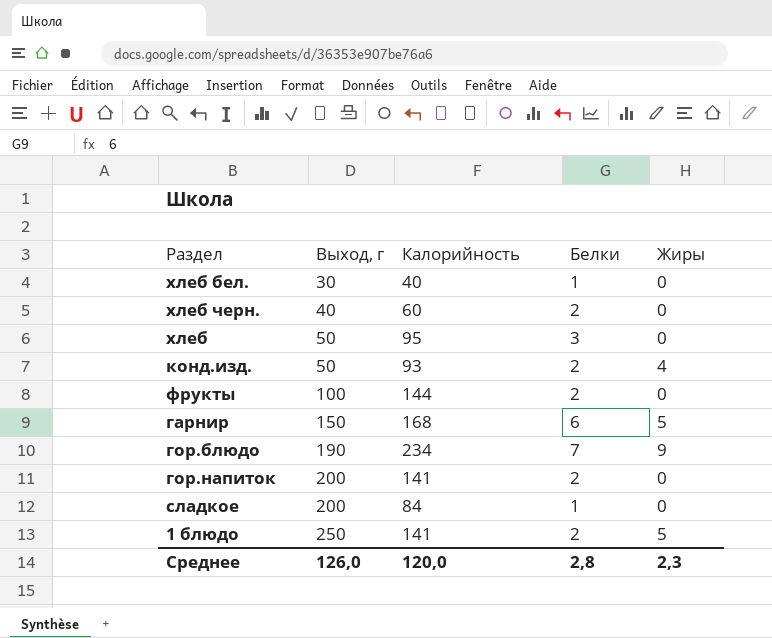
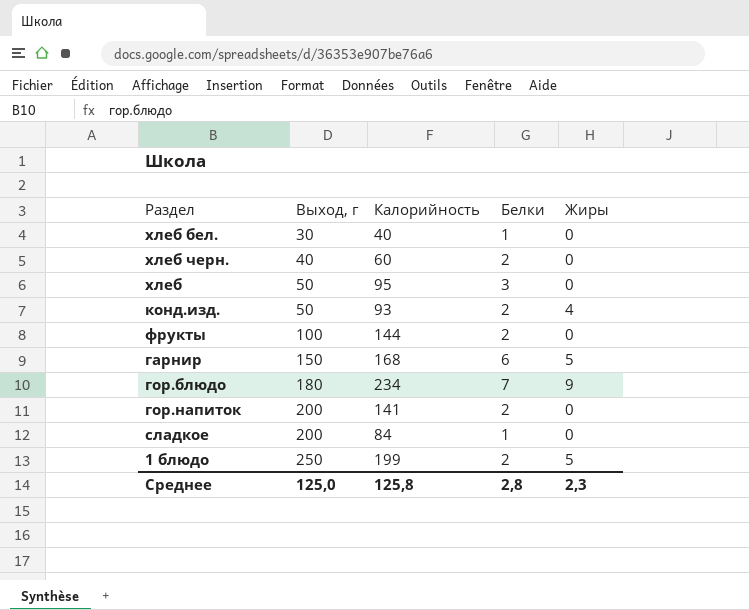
гор.блюдо | Выход, г: 190 -> 180
1 блюдо | Калорийность: 141 -> 199
Среднее | Выход, г: 126,0 -> 125,0
Среднее | Калорийность: 120,0 -> 125,8

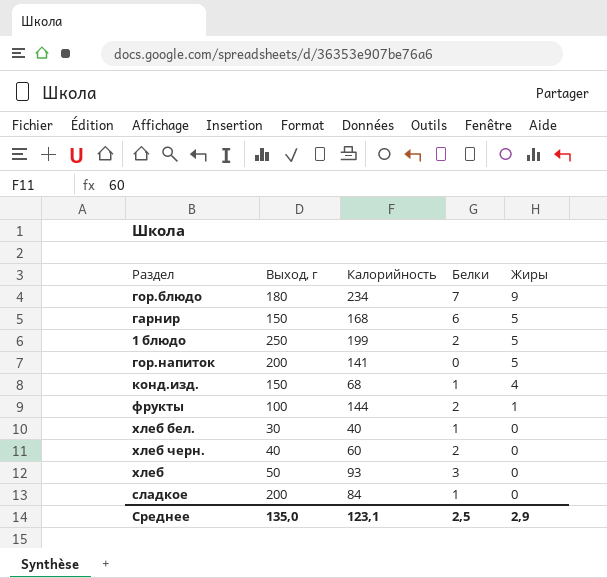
row order: Выход, г ascending -> Жиры descending
гор.напиток | Белки: 2 -> 0
гор.напиток | Жиры: 0 -> 5
конд.изд. | Выход, г: 50 -> 150
конд.изд. | Калорийность: 93 -> 68
конд.изд. | Белки: 2 -> 1
фрукты | Жиры: 0 -> 1
хлеб | Калорийность: 95 -> 93
Среднее | Выход, г: 125,0 -> 135,0
Среднее | Калорийность: 125,8 -> 123,1
Среднее | Белки: 2,8 -> 2,5
Среднее | Жиры: 2,3 -> 2,9

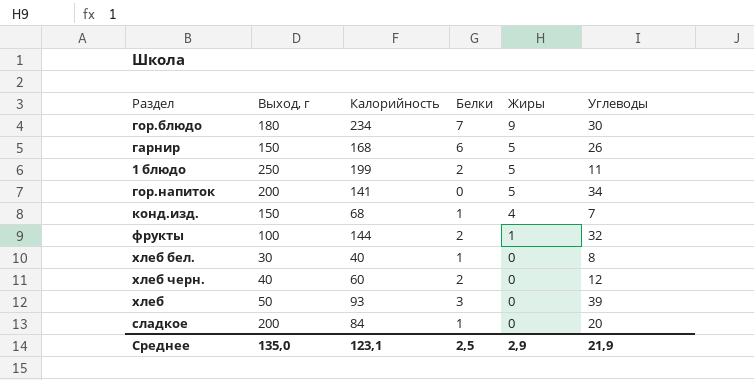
column Углеводы | position: none -> 6

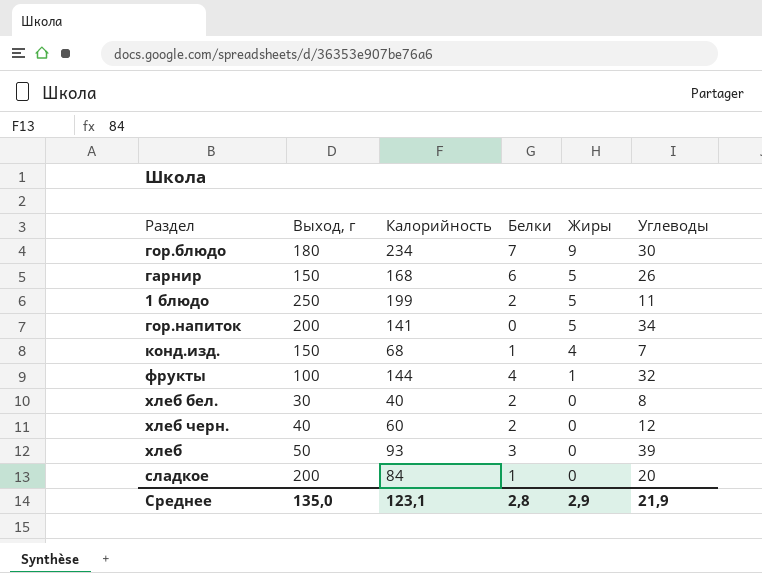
фрукты | Белки: 2 -> 4
хлеб бел. | Белки: 1 -> 2
Среднее | Белки: 2,5 -> 2,8

